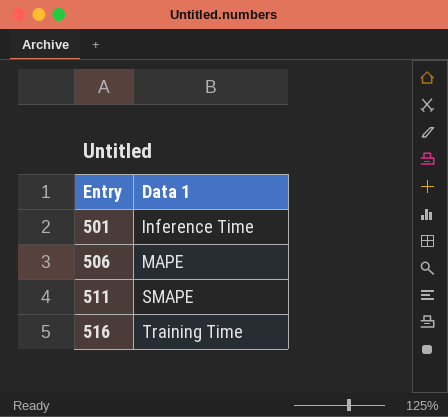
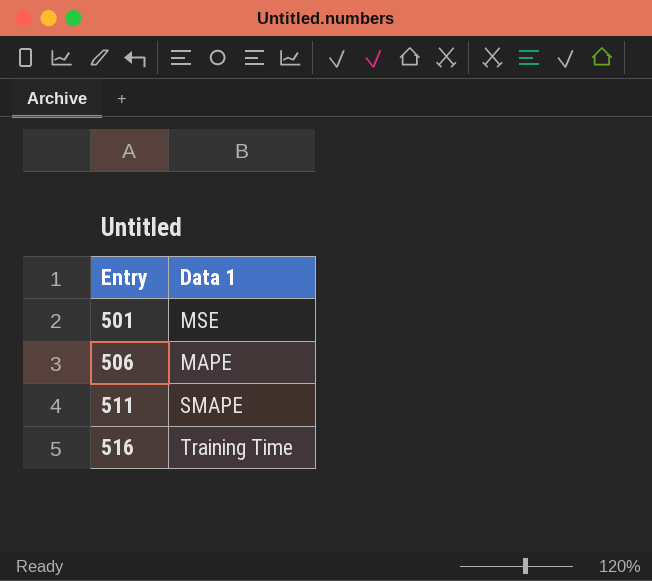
501 | Data 1: Inference Time -> MSE

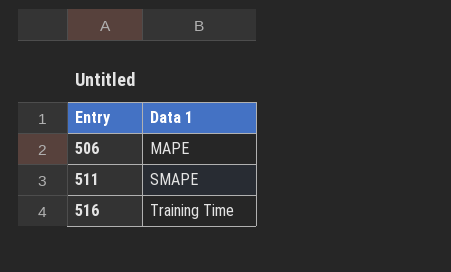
row 501: MSE -> none

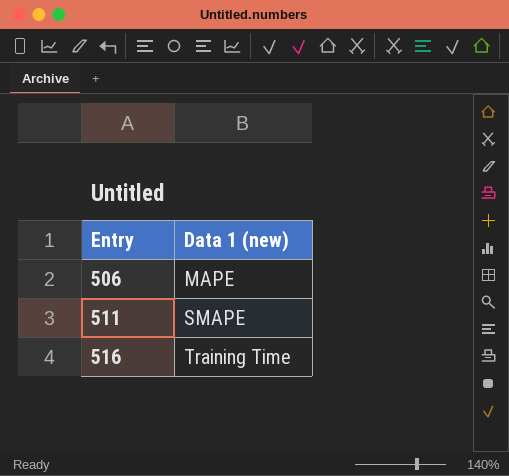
column name: Data 1 -> Data 1 (new)

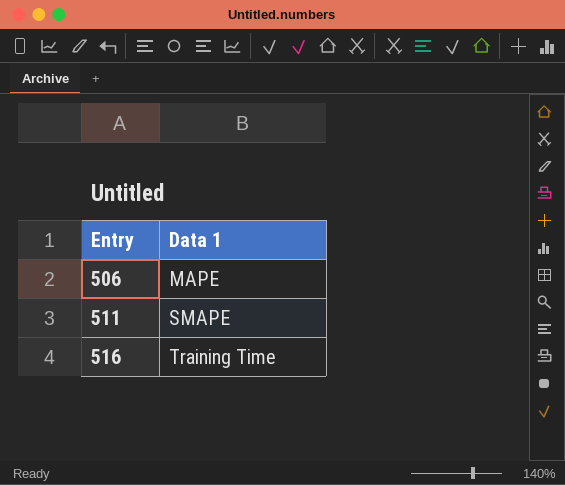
column name: Data 1 (new) -> Data 1

